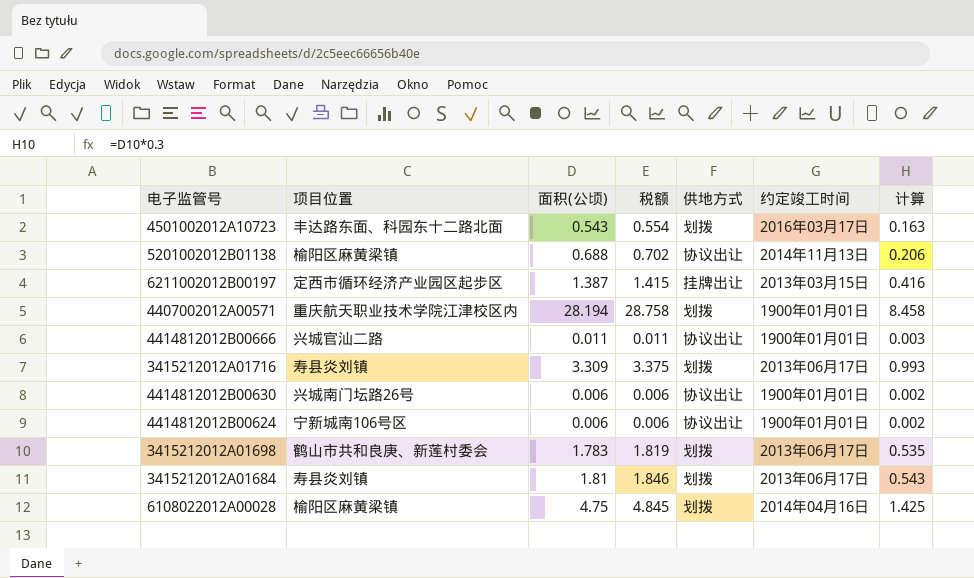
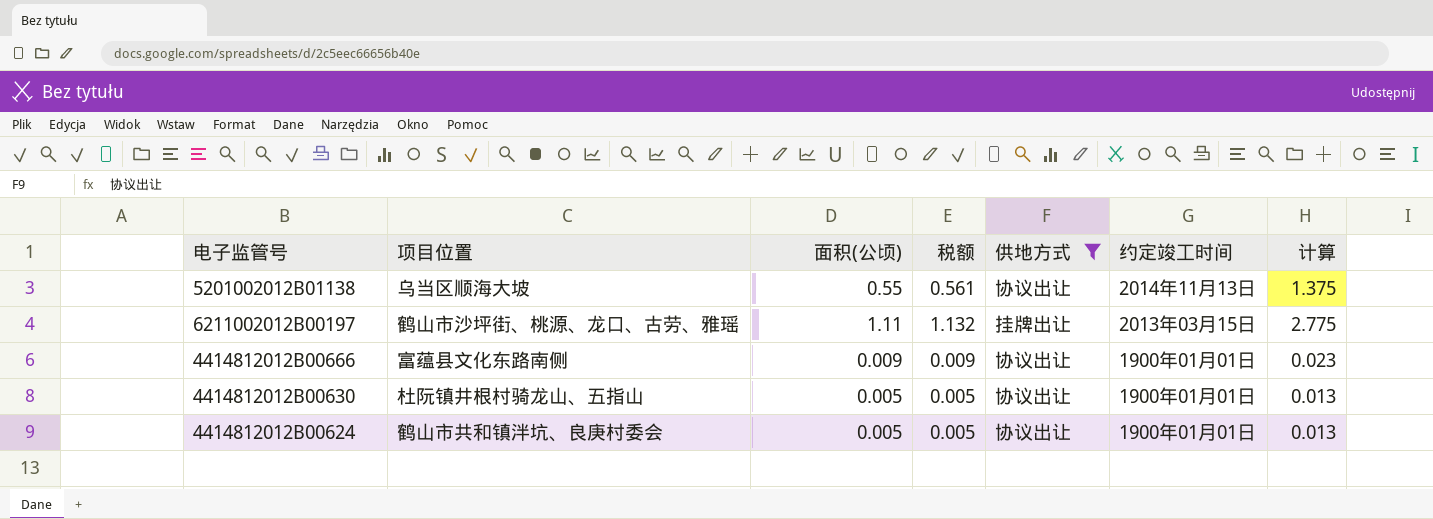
filter: none -> 供地方式 != 划拨
column 计算 | formula: [面积(公顷)] * 0.3 -> [面积(公顷)] * 2.5
5201002012B01138 | 项目位置: 榆阳区麻黄梁镇 -> 乌当区顺海大坡
5201002012B01138 | 面积(公顷): 0.688 -> 0.55
5201002012B01138 | 税额: 0.702 -> 0.561
6211002012B00197 | 项目位置: 定西市循环经济产业园区起步区 -> 鹤山市沙坪街、桃源、龙口、古劳、雅瑶
6211002012B00197 | 面积(公顷): 1.387 -> 1.11
6211002012B00197 | 税额: 1.415 -> 1.132
4414812012B00666 | 项目位置: 兴城官汕二路 -> 富蕴县文化东路南侧
4414812012B00666 | 面积(公顷): 0.011 -> 0.009
4414812012B00666 | 税额: 0.011 -> 0.009
4414812012B00630 | 项目位置: 兴城南门坛路26号 -> 杜阮镇井根村骑龙山、五指山
4414812012B00630 | 面积(公顷): 0.006 -> 0.005
4414812012B00630 | 税额: 0.006 -> 0.005
4414812012B00624 | 项目位置: 宁新城南106号区 -> 鹤山市共和镇泮坑、良庚村委会
4414812012B00624 | 面积(公顷): 0.006 -> 0.005
4414812012B00624 | 税额: 0.006 -> 0.005

